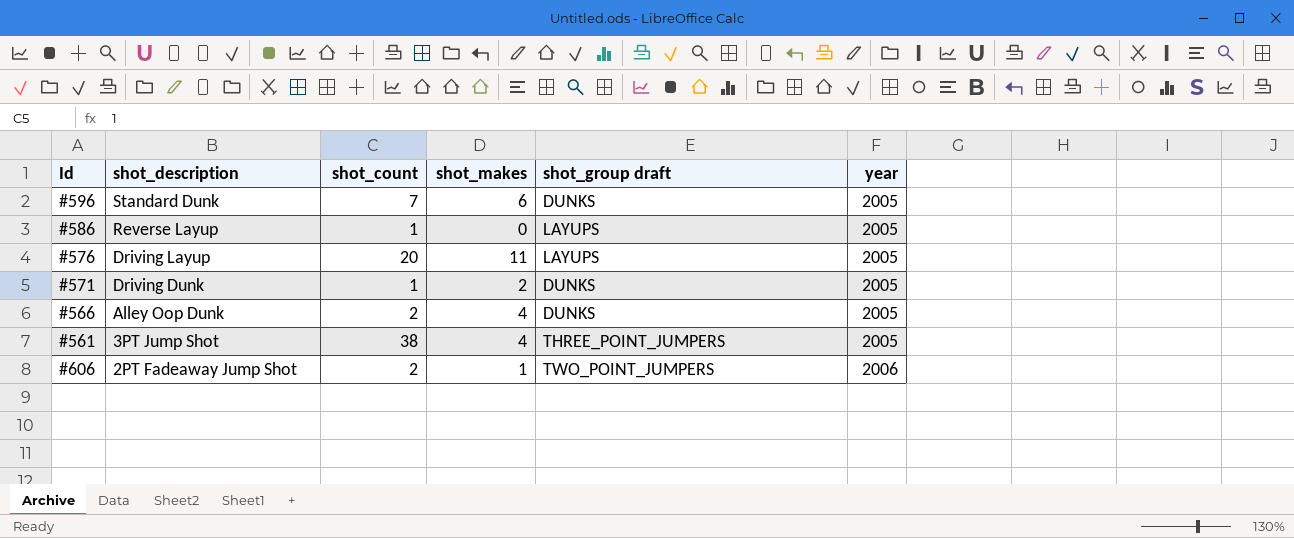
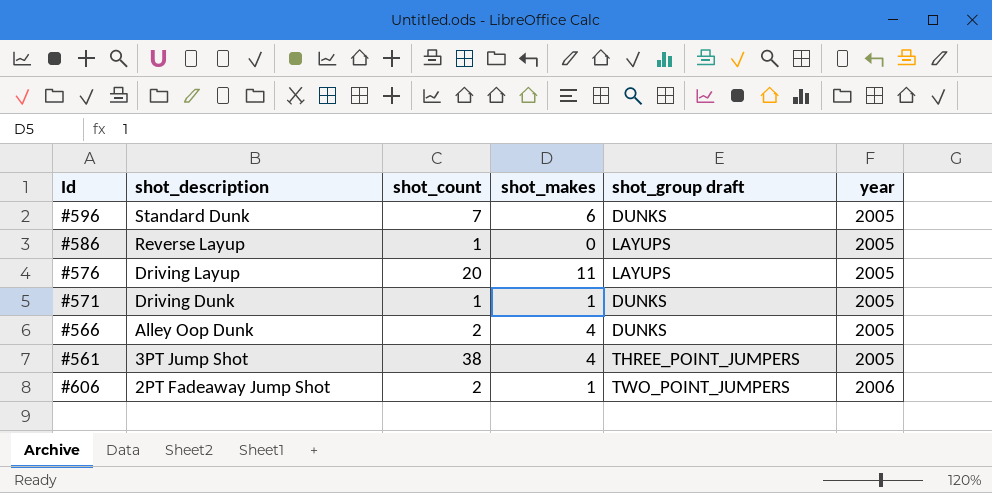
#571 | shot_makes: 2 -> 1

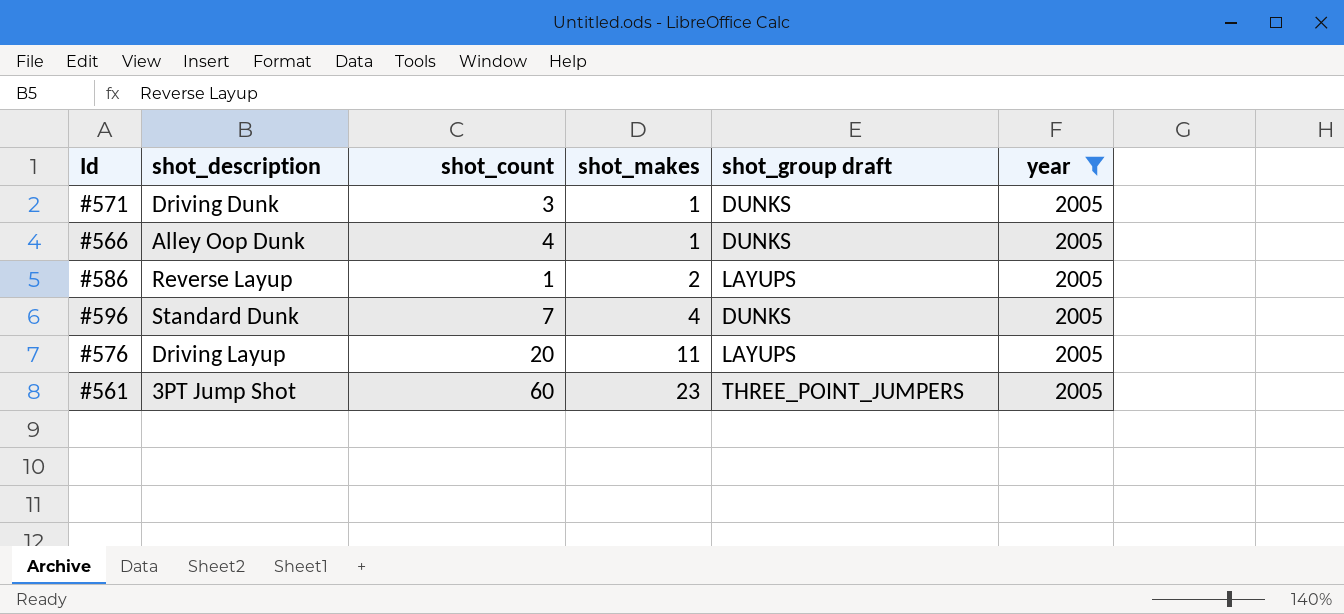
filter: none -> year = 2005
row order: shot_description descending -> shot_makes ascending
#571 | shot_count: 1 -> 3
#566 | shot_count: 2 -> 4
#566 | shot_makes: 4 -> 1
#586 | shot_makes: 0 -> 2
#596 | shot_makes: 6 -> 4
#561 | shot_count: 38 -> 60
#561 | shot_makes: 4 -> 23

